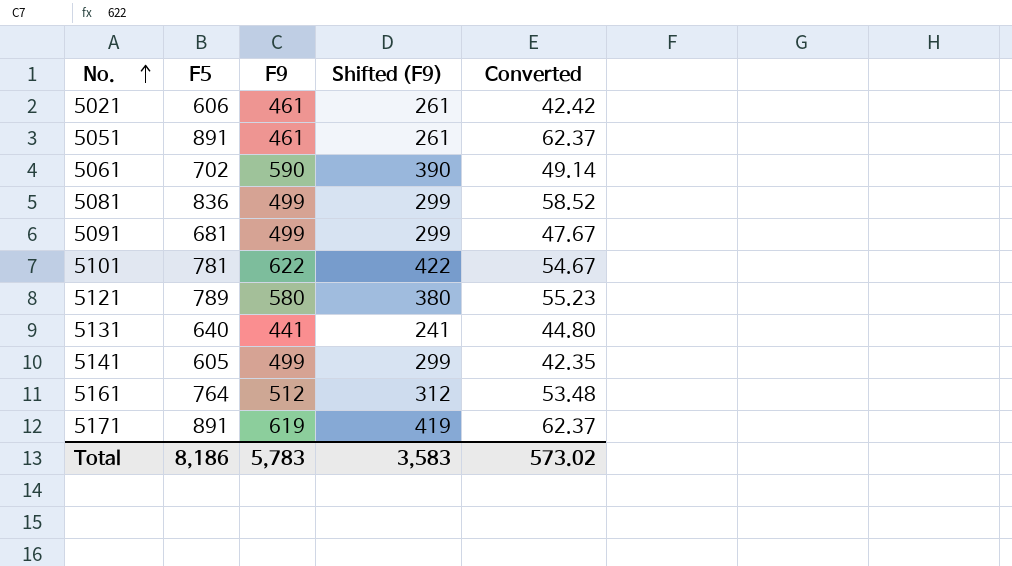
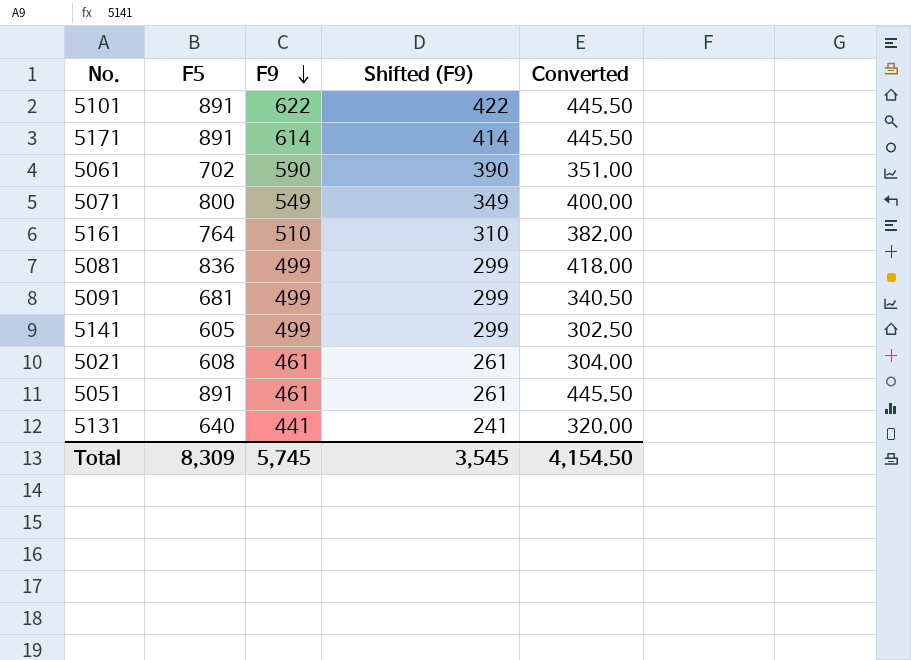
row order: No. ascending -> F9 descending
column Converted | formula: [F5] * 0.07 -> [F5] * 0.5
row 5121: 789 | 580 | 380 | 55.23 -> none
5101 | F5: 781 -> 891
5171 | F9: 619 -> 614
5171 | Shifted (F9): 419 -> 414
row 5071: none -> 800 | 549 | 349 | 400.00
5161 | F9: 512 -> 510
5161 | Shifted (F9): 312 -> 310
5021 | F5: 606 -> 608
Total | F5: 8,186 -> 8,309
Total | F9: 5,783 -> 5,745
Total | Shifted (F9): 3,583 -> 3,545
Total | Converted: 573.02 -> 4,154.50

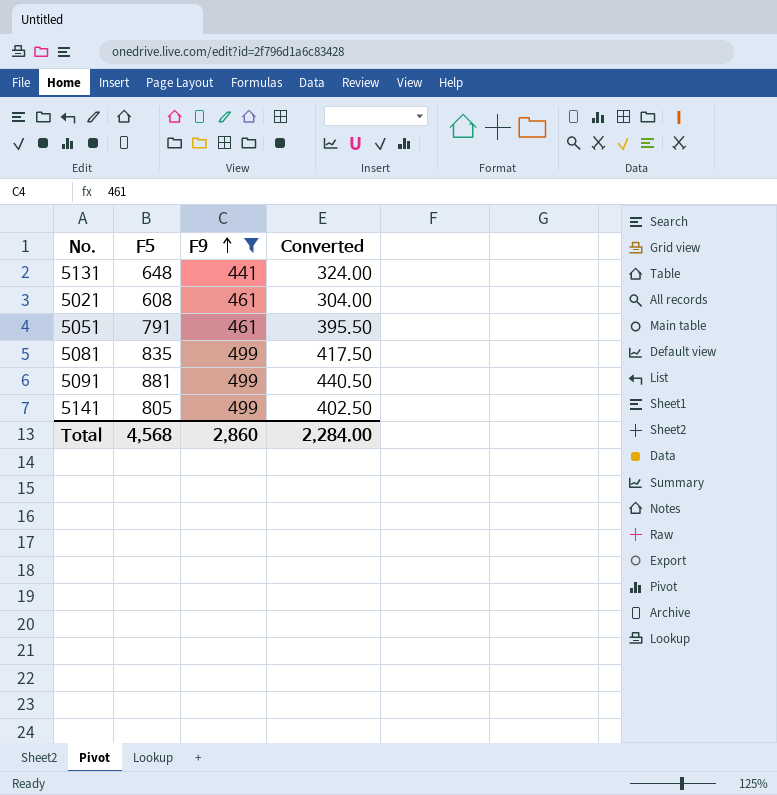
filter: none -> F9 <= 499
row order: F9 descending -> F9 ascending
column Shifted (F9) | formula: [F9] - 200 -> none
5131 | F5: 640 -> 648
5131 | Converted: 320.00 -> 324.00
5051 | F5: 891 -> 791
5051 | Converted: 445.50 -> 395.50
5081 | F5: 836 -> 835
5081 | Converted: 418.00 -> 417.50
5091 | F5: 681 -> 881
5091 | Converted: 340.50 -> 440.50
5141 | F5: 605 -> 805
5141 | Converted: 302.50 -> 402.50
Total | F5: 8,309 -> 4,568
Total | F9: 5,745 -> 2,860
Total | Converted: 4,154.50 -> 2,284.00

